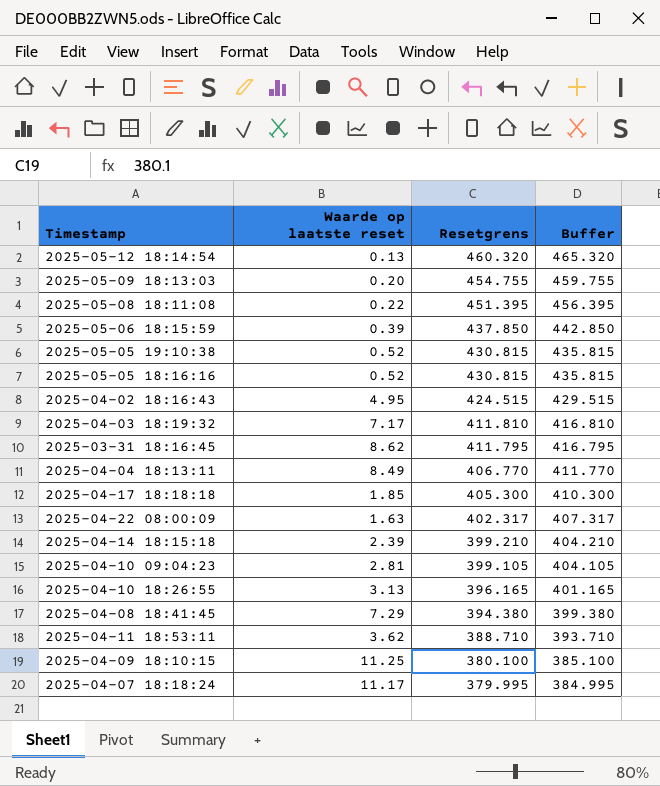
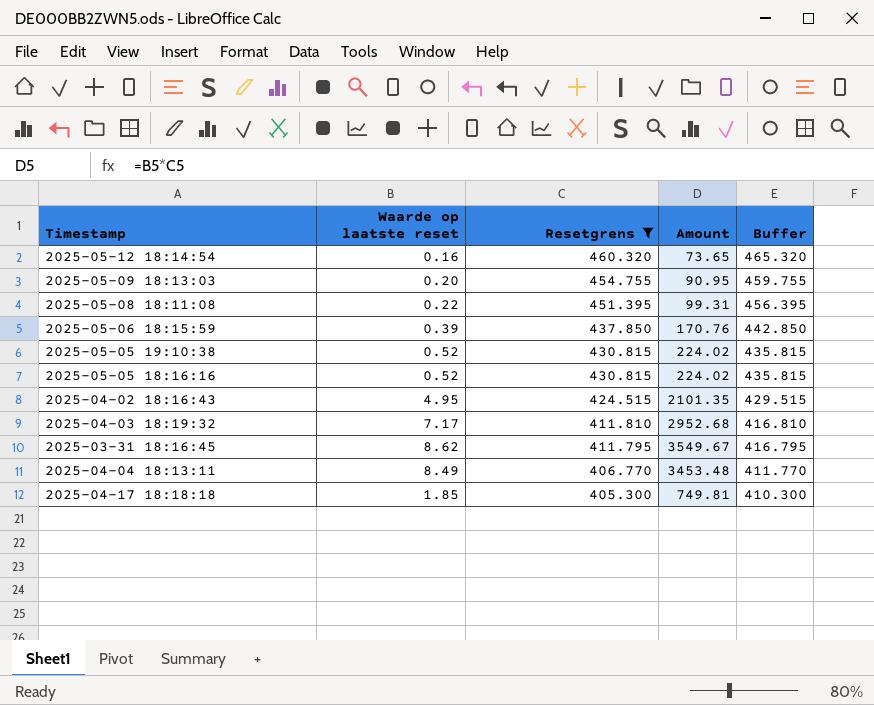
filter: none -> Resetgrens >= 405.300
column Amount | formula: none -> [Waarde op laatste reset] * [Resetgrens]
2025-05-12 18:14:54 | Waarde op laatste reset: 0.13 -> 0.16

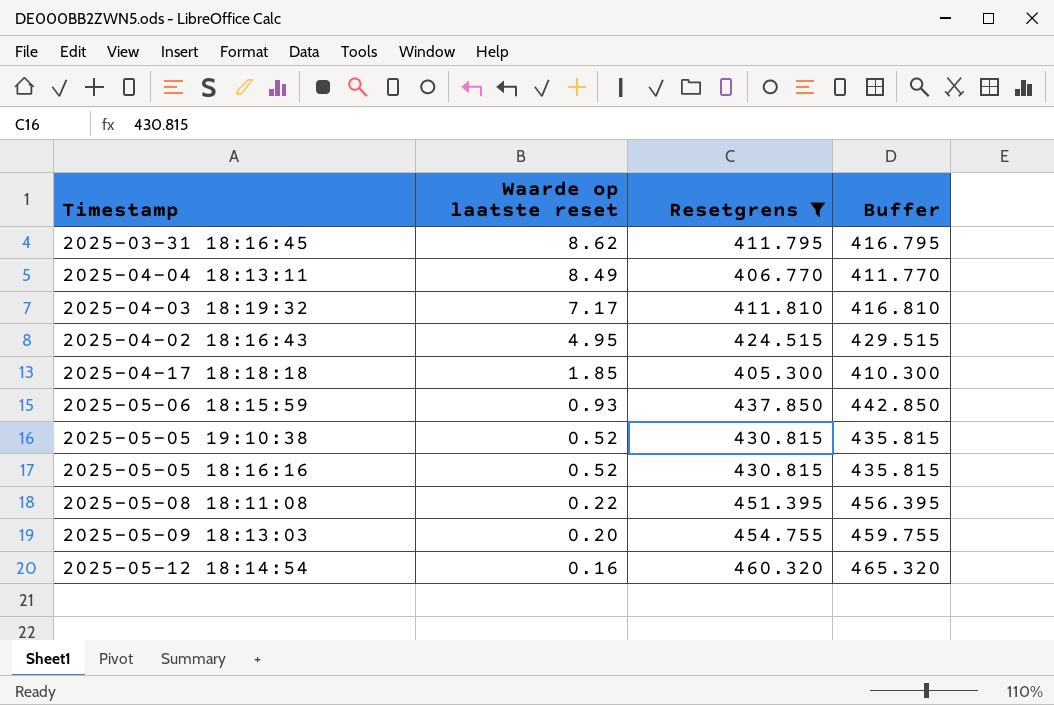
row order: Resetgrens descending -> Waarde op laatste reset descending
column Amount | formula: [Waarde op laatste reset] * [Resetgrens] -> none
2025-05-06 18:15:59 | Waarde op laatste reset: 0.39 -> 0.93

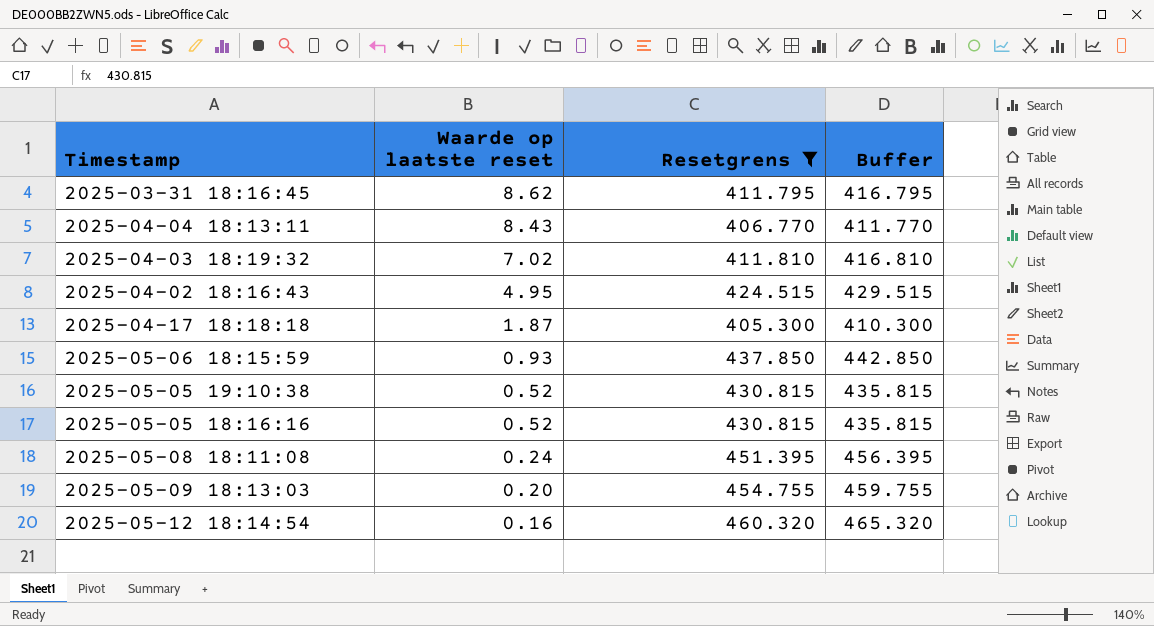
2025-04-04 18:13:11 | Waarde op laatste reset: 8.49 -> 8.43
2025-04-03 18:19:32 | Waarde op laatste reset: 7.17 -> 7.02
2025-04-17 18:18:18 | Waarde op laatste reset: 1.85 -> 1.87
2025-05-08 18:11:08 | Waarde op laatste reset: 0.22 -> 0.24

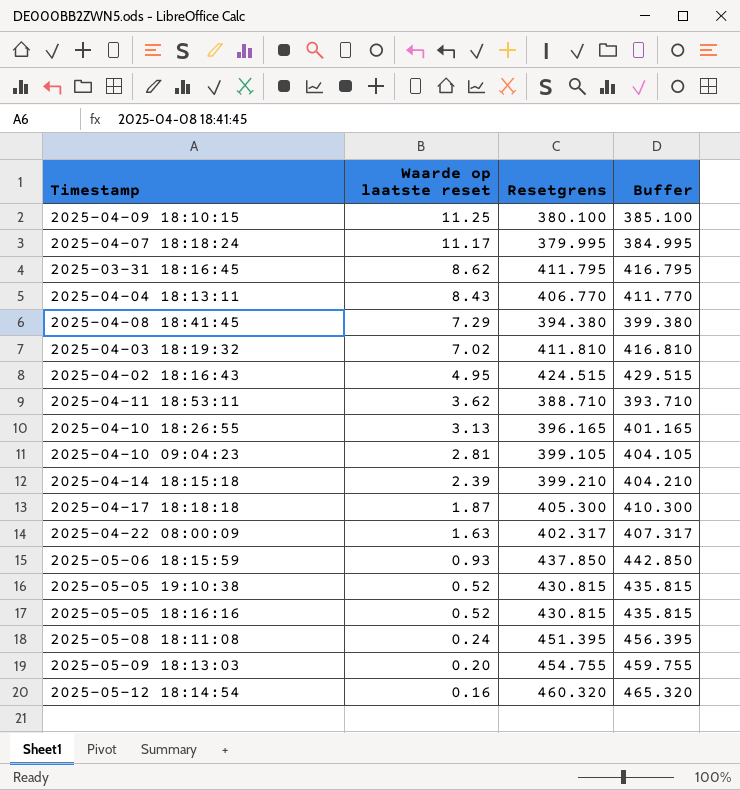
filter: Resetgrens >= 405.300 -> none

